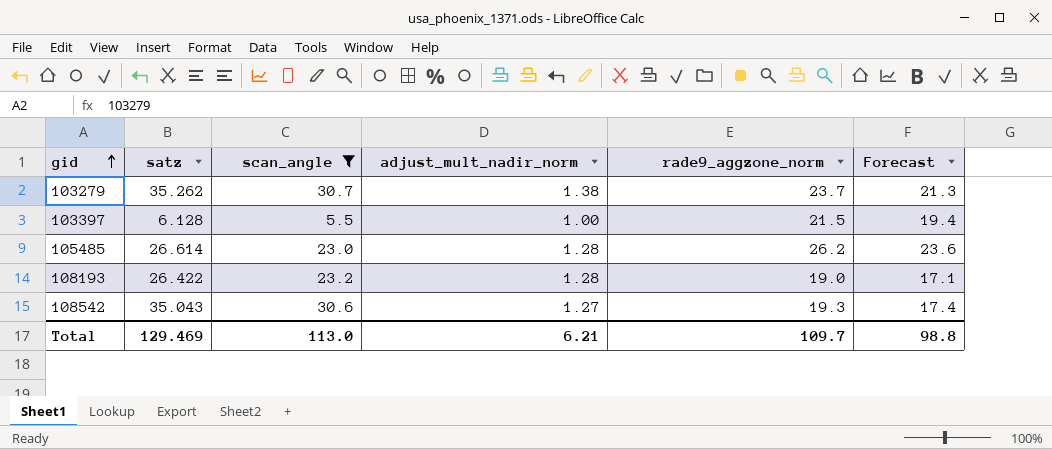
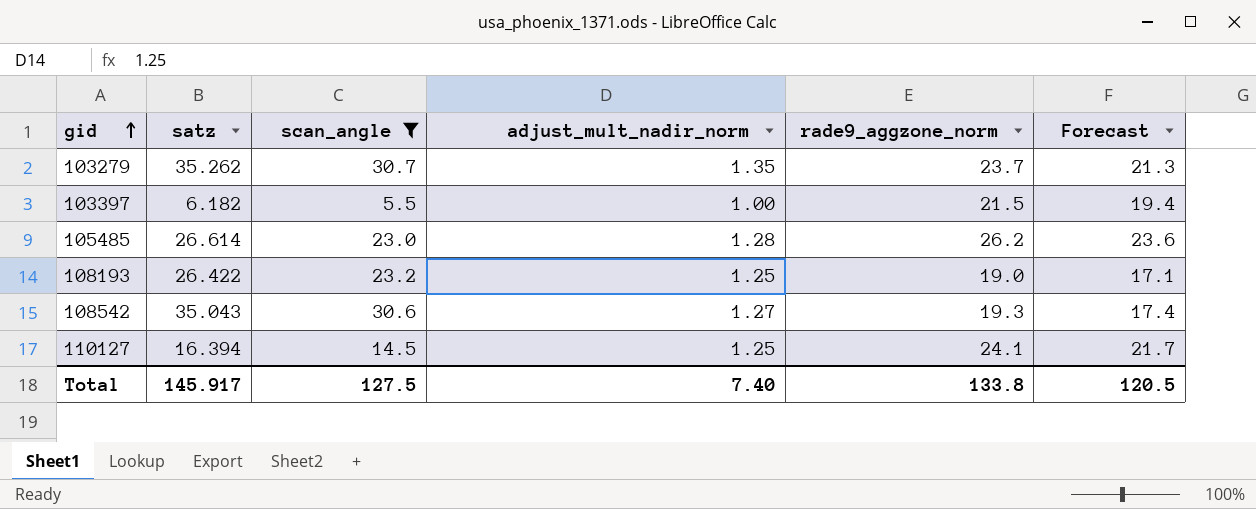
103279 | adjust_mult_nadir_norm: 1.38 -> 1.35
103397 | satz: 6.128 -> 6.182
108193 | adjust_mult_nadir_norm: 1.28 -> 1.25
row 110127: none -> 16.394 | 14.5 | 1.25 | 24.1 | 21.7
Total | satz: 129.469 -> 145.917
Total | scan_angle: 113.0 -> 127.5
Total | adjust_mult_nadir_norm: 6.21 -> 7.40
Total | rade9_aggzone_norm: 109.7 -> 133.8
Total | Forecast: 98.8 -> 120.5

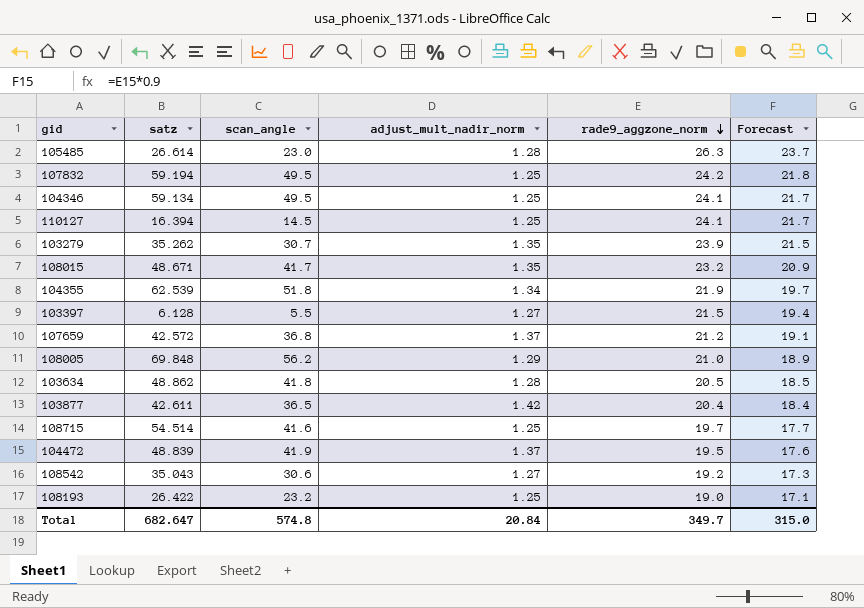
filter: scan_angle <= 30.7 -> none
row order: gid ascending -> rade9_aggzone_norm descending
105485 | rade9_aggzone_norm: 26.2 -> 26.3
105485 | Forecast: 23.6 -> 23.7
103279 | rade9_aggzone_norm: 23.7 -> 23.9
103279 | Forecast: 21.3 -> 21.5
103397 | satz: 6.182 -> 6.128
103397 | adjust_mult_nadir_norm: 1.00 -> 1.27
108542 | rade9_aggzone_norm: 19.3 -> 19.2
108542 | Forecast: 17.4 -> 17.3
Total | satz: 145.917 -> 682.647
Total | scan_angle: 127.5 -> 574.8
Total | adjust_mult_nadir_norm: 7.40 -> 20.84
Total | rade9_aggzone_norm: 133.8 -> 349.7
Total | Forecast: 120.5 -> 315.0

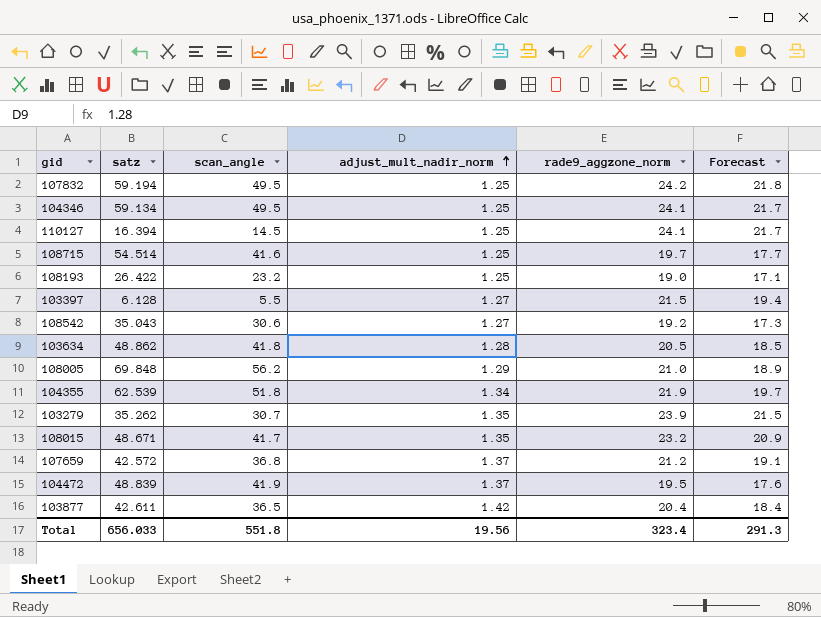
row order: rade9_aggzone_norm descending -> adjust_mult_nadir_norm ascending
row 105485: 26.614 | 23.0 | 1.28 | 26.3 | 23.7 -> none
Total | satz: 682.647 -> 656.033
Total | scan_angle: 574.8 -> 551.8
Total | adjust_mult_nadir_norm: 20.84 -> 19.56
Total | rade9_aggzone_norm: 349.7 -> 323.4
Total | Forecast: 315.0 -> 291.3

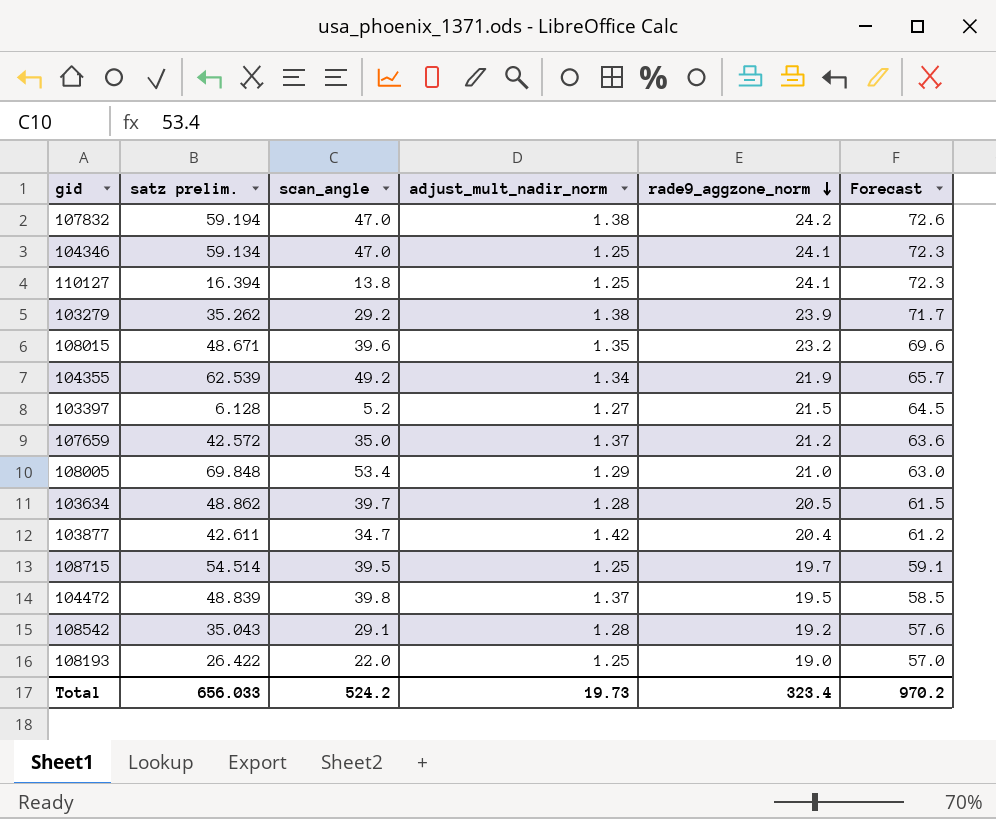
row order: adjust_mult_nadir_norm ascending -> rade9_aggzone_norm descending
column name: satz -> satz prelim.
column Forecast | formula: [rade9_aggzone_norm] * 0.9 -> [rade9_aggzone_norm] * 3
107832 | scan_angle: 49.5 -> 47.0
107832 | adjust_mult_nadir_norm: 1.25 -> 1.38
104346 | scan_angle: 49.5 -> 47.0
110127 | scan_angle: 14.5 -> 13.8
103279 | scan_angle: 30.7 -> 29.2
103279 | adjust_mult_nadir_norm: 1.35 -> 1.38
108015 | scan_angle: 41.7 -> 39.6
104355 | scan_angle: 51.8 -> 49.2
103397 | scan_angle: 5.5 -> 5.2
107659 | scan_angle: 36.8 -> 35.0
108005 | scan_angle: 56.2 -> 53.4
103634 | scan_angle: 41.8 -> 39.7
103877 | scan_angle: 36.5 -> 34.7
108715 | scan_angle: 41.6 -> 39.5
104472 | scan_angle: 41.9 -> 39.8
108542 | scan_angle: 30.6 -> 29.1
108542 | adjust_mult_nadir_norm: 1.27 -> 1.28
108193 | scan_angle: 23.2 -> 22.0
Total | scan_angle: 551.8 -> 524.2
Total | adjust_mult_nadir_norm: 19.56 -> 19.73
Total | Forecast: 291.3 -> 970.2

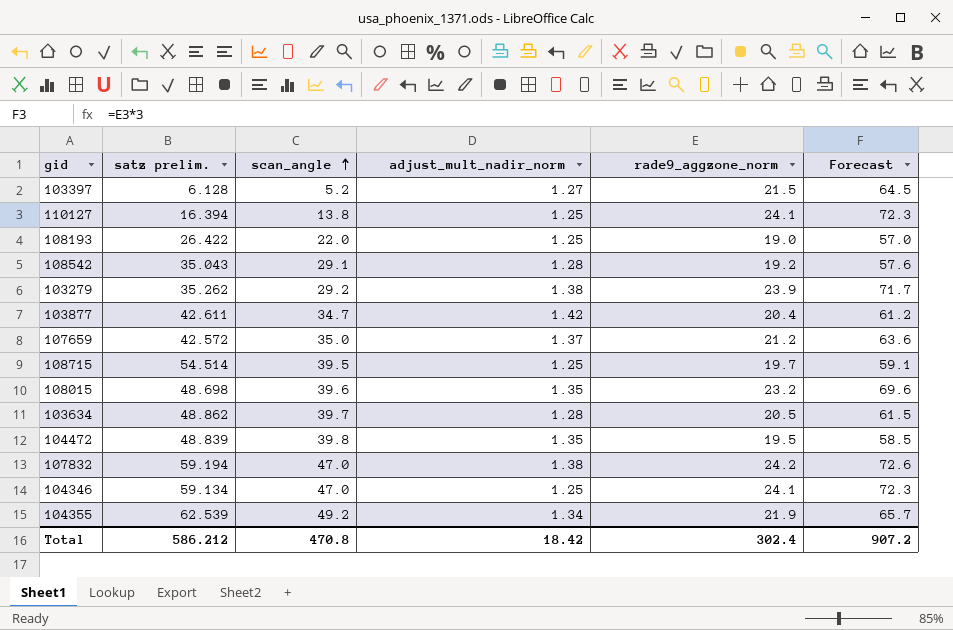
row order: rade9_aggzone_norm descending -> scan_angle ascending
row 108005: 69.848 | 53.4 | 1.29 | 21.0 | 63.0 -> none
108015 | satz prelim.: 48.671 -> 48.698
104472 | adjust_mult_nadir_norm: 1.37 -> 1.35
Total | satz prelim.: 656.033 -> 586.212
Total | scan_angle: 524.2 -> 470.8
Total | adjust_mult_nadir_norm: 19.73 -> 18.42
Total | rade9_aggzone_norm: 323.4 -> 302.4
Total | Forecast: 970.2 -> 907.2

